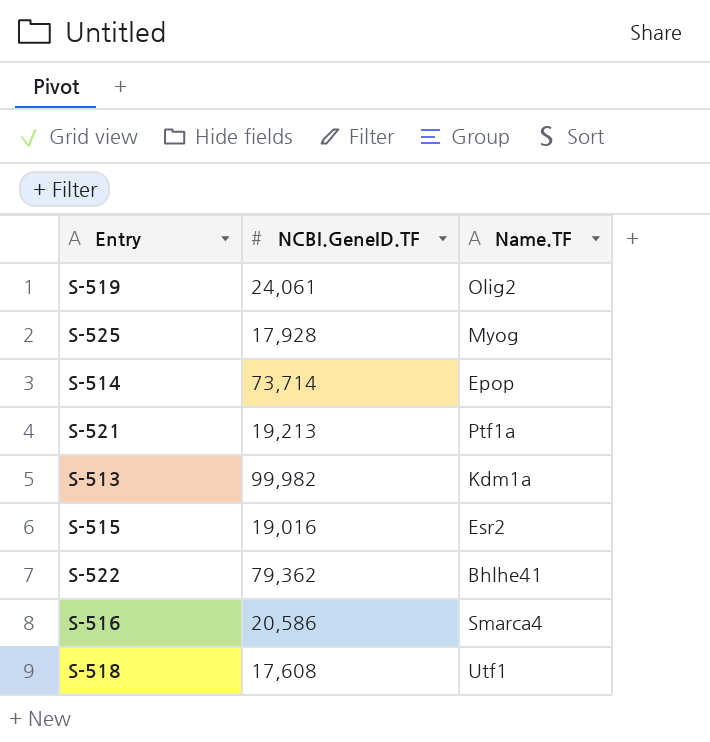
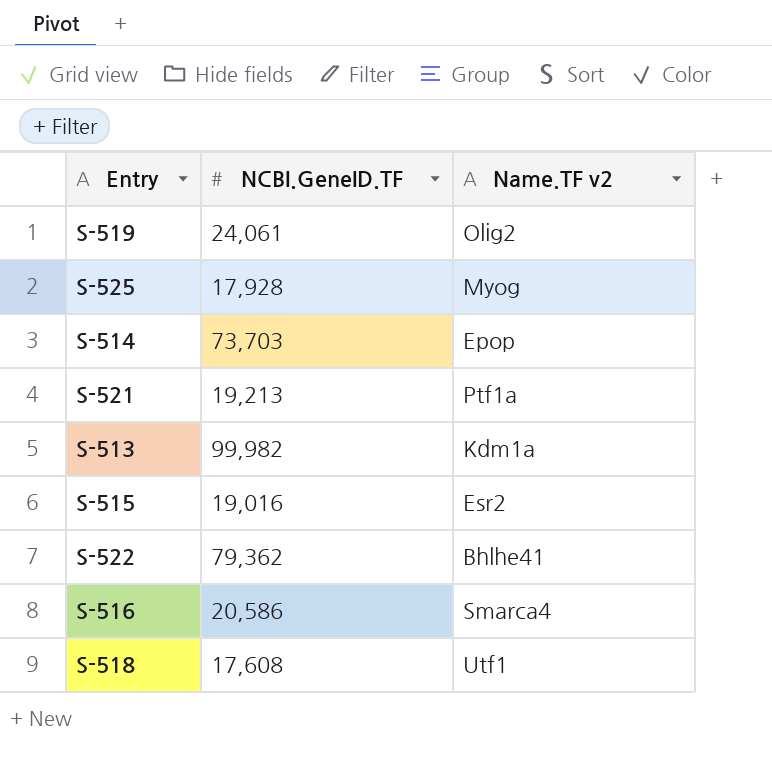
column name: Name.TF -> Name.TF v2
S-514 | NCBI.GeneID.TF: 73,714 -> 73,703

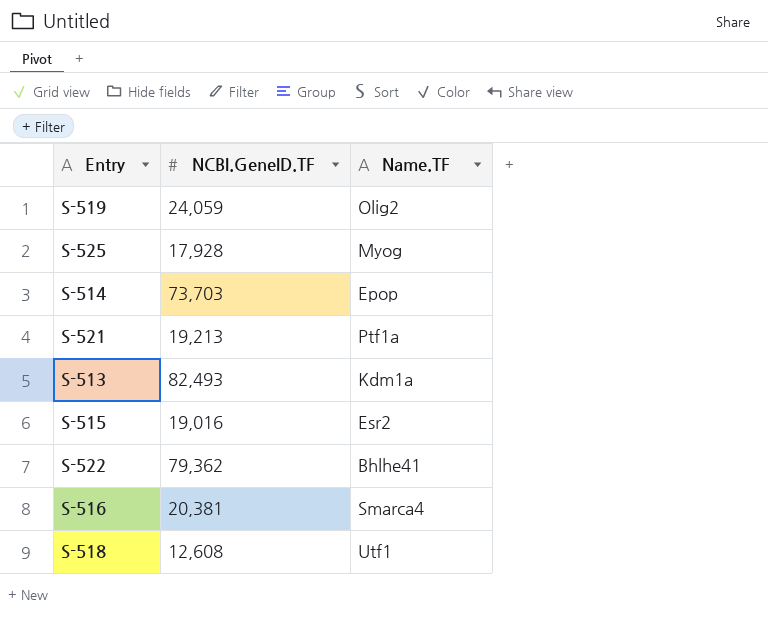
column name: Name.TF v2 -> Name.TF
S-519 | NCBI.GeneID.TF: 24,061 -> 24,059
S-513 | NCBI.GeneID.TF: 99,982 -> 82,493
S-516 | NCBI.GeneID.TF: 20,586 -> 20,381
S-518 | NCBI.GeneID.TF: 17,608 -> 12,608

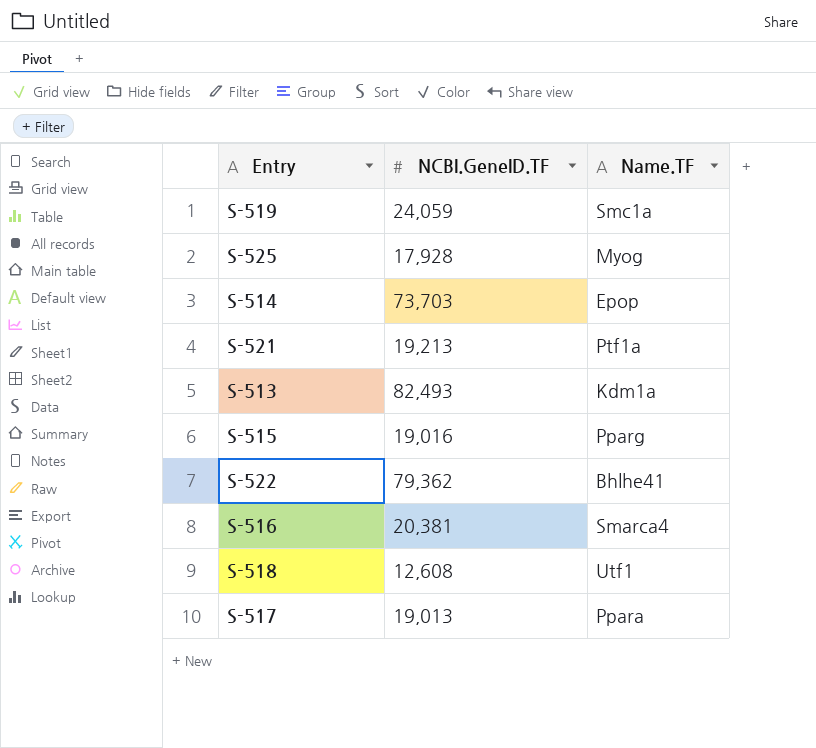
S-519 | Name.TF: Olig2 -> Smc1a
S-515 | Name.TF: Esr2 -> Pparg
row S-517: none -> 19,013 | Ppara

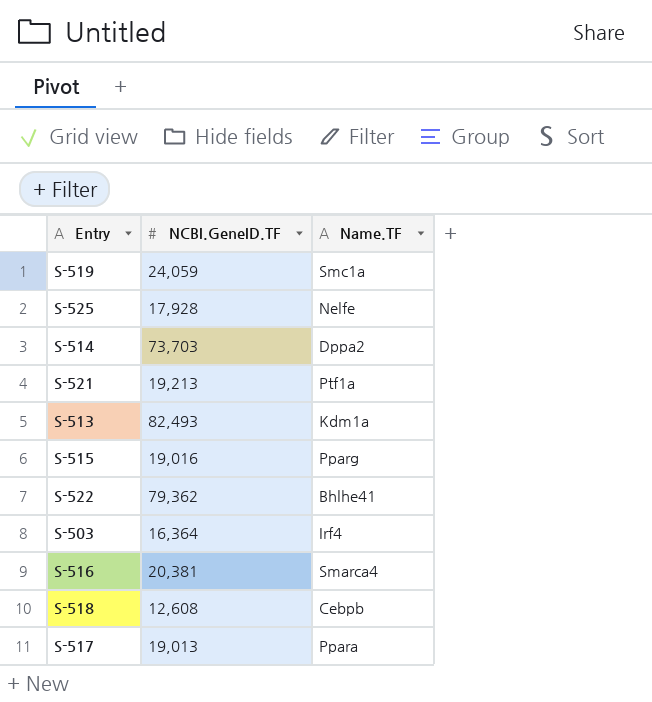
S-525 | Name.TF: Myog -> Nelfe
S-514 | Name.TF: Epop -> Dppa2
row S-503: none -> 16,364 | Irf4
S-518 | Name.TF: Utf1 -> Cebpb

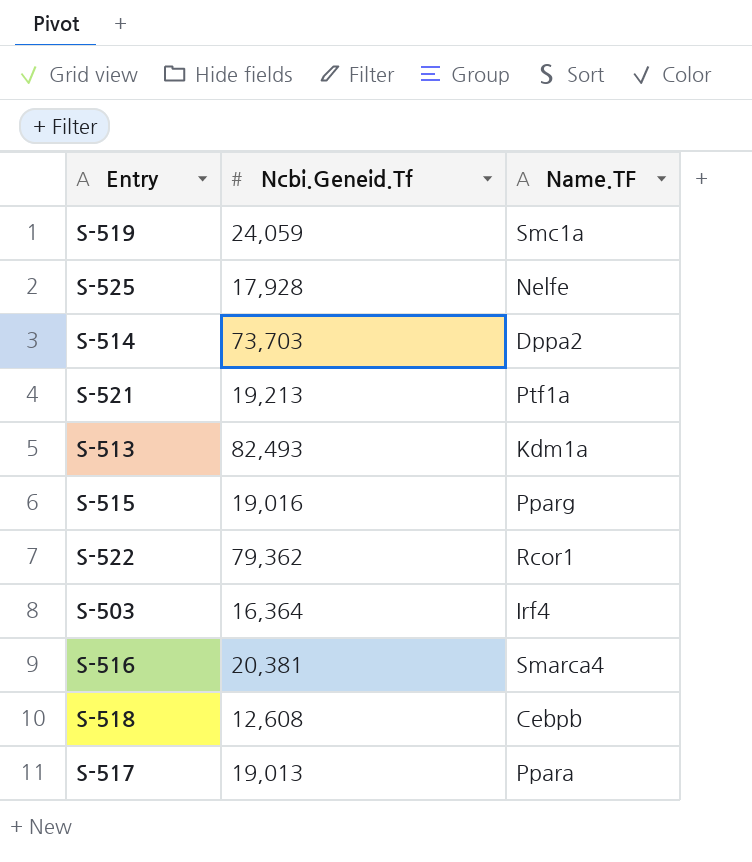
column name: NCBI.GeneID.TF -> Ncbi.Geneid.Tf
S-522 | Name.TF: Bhlhe41 -> Rcor1

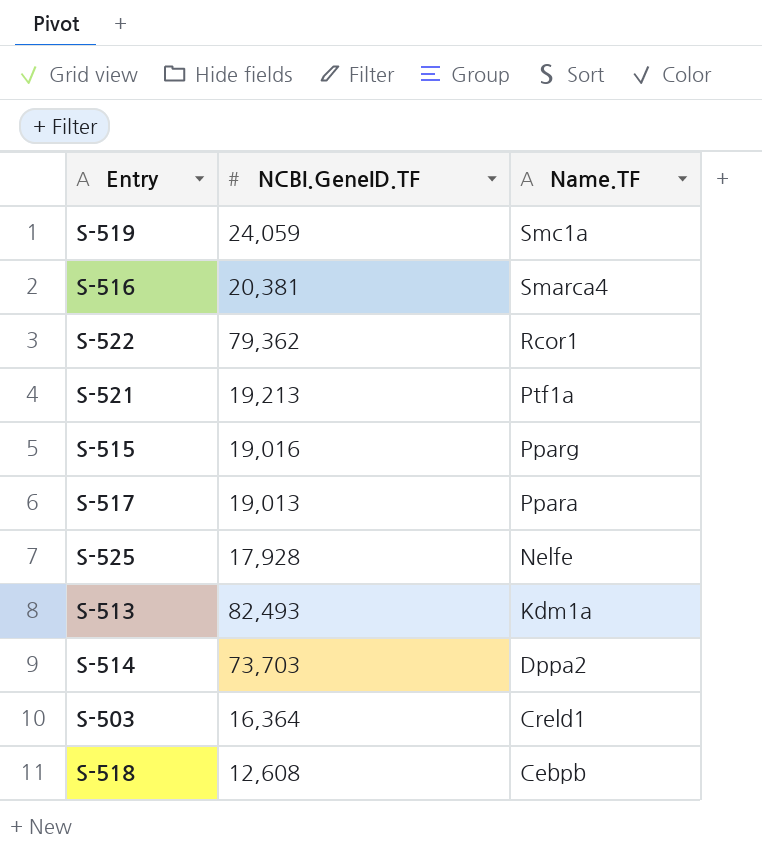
row order: none -> Name.TF descending
column name: Ncbi.Geneid.Tf -> NCBI.GeneID.TF
S-503 | Name.TF: Irf4 -> Creld1

